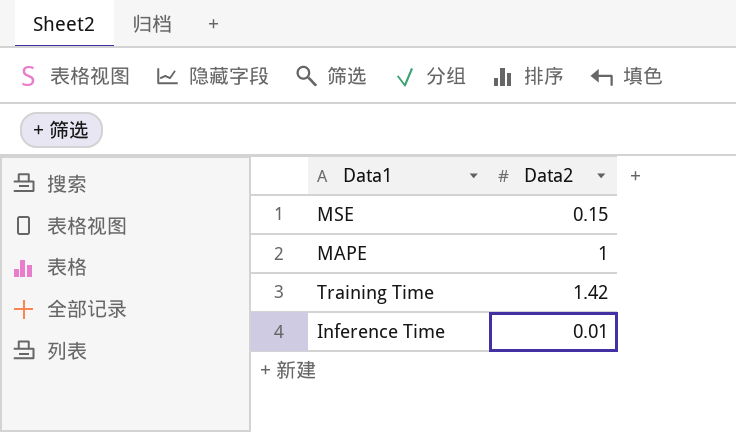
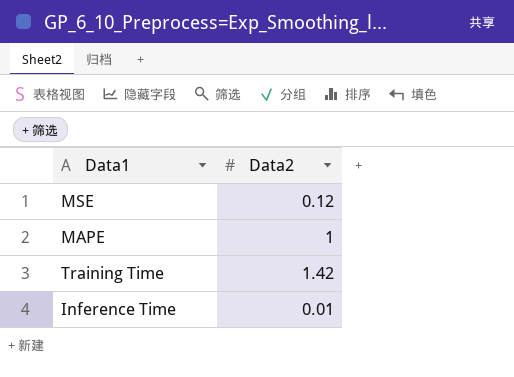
MSE | Data2: 0.15 -> 0.12

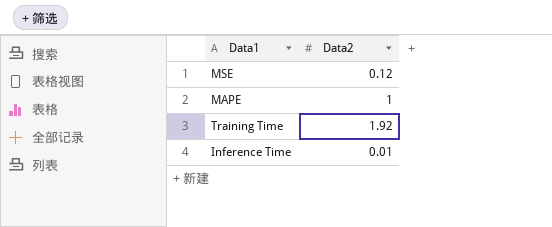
Training Time | Data2: 1.42 -> 1.92

